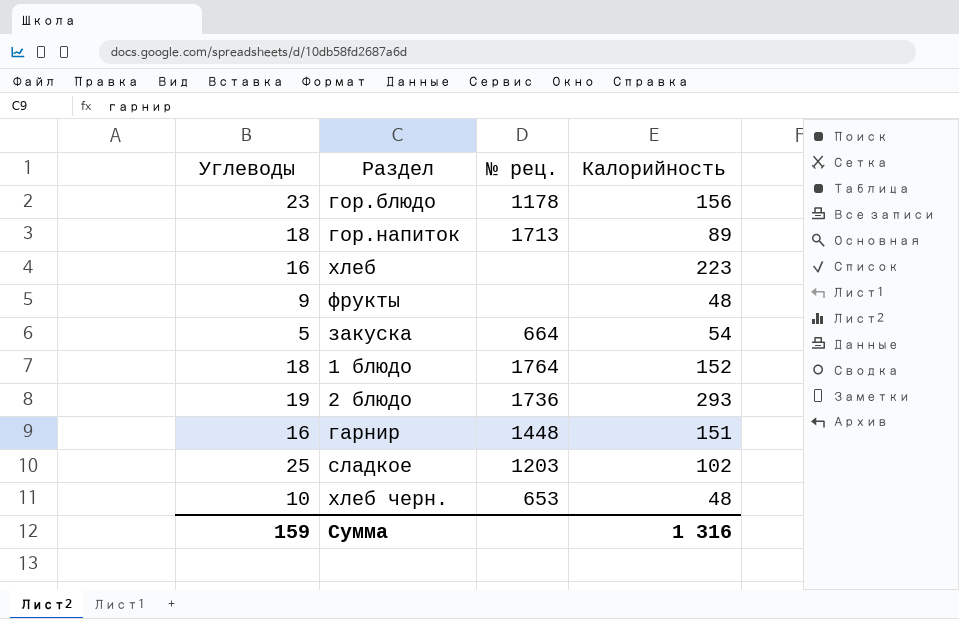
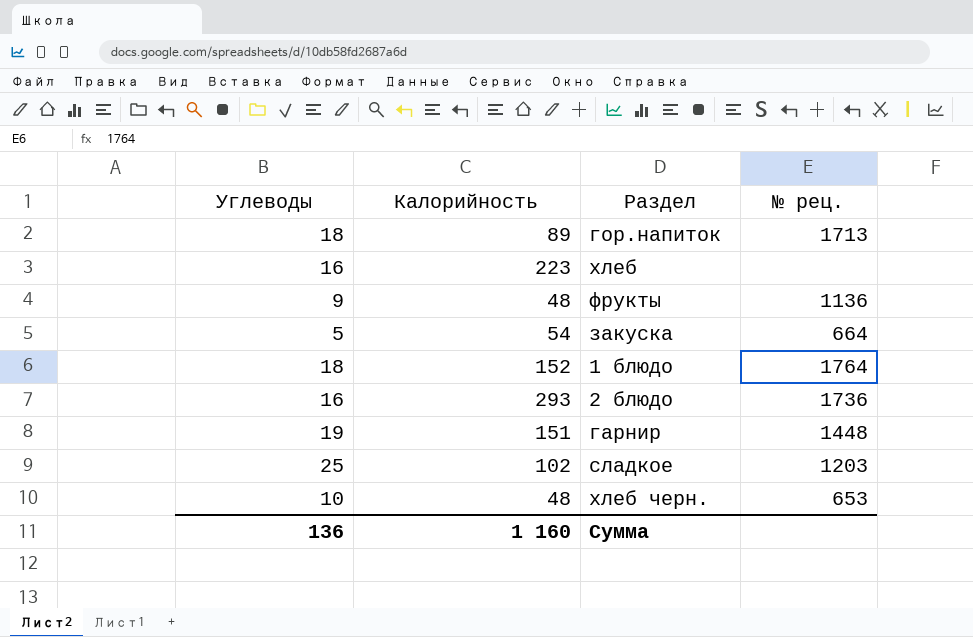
column Калорийность | position: 4 -> 2
row гор.блюдо: 23 | 1178 | 156 -> none
фрукты | № рец.: none -> 1136
2 блюдо | Углеводы: 19 -> 16
гарнир | Углеводы: 16 -> 19
Сумма | Углеводы: 159 -> 136
Сумма | Калорийность: 1 316 -> 1 160

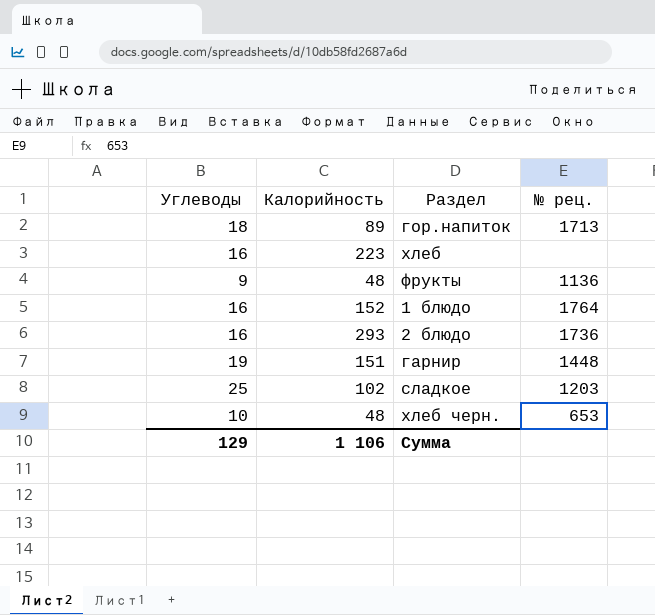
row закуска: 5 | 54 | 664 -> none
1 блюдо | Углеводы: 18 -> 16
Сумма | Углеводы: 136 -> 129
Сумма | Калорийность: 1 160 -> 1 106

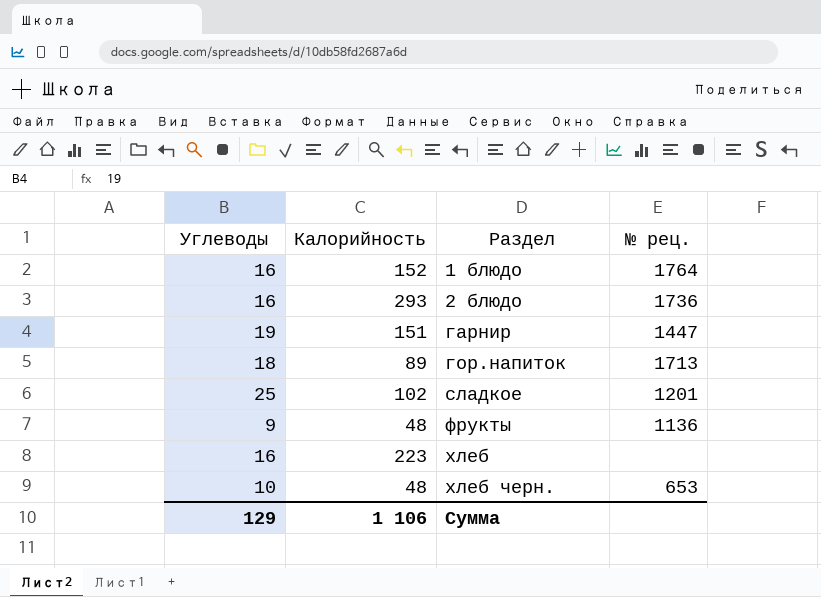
row order: none -> Раздел ascending
гарнир | № рец.: 1448 -> 1447
сладкое | № рец.: 1203 -> 1201

